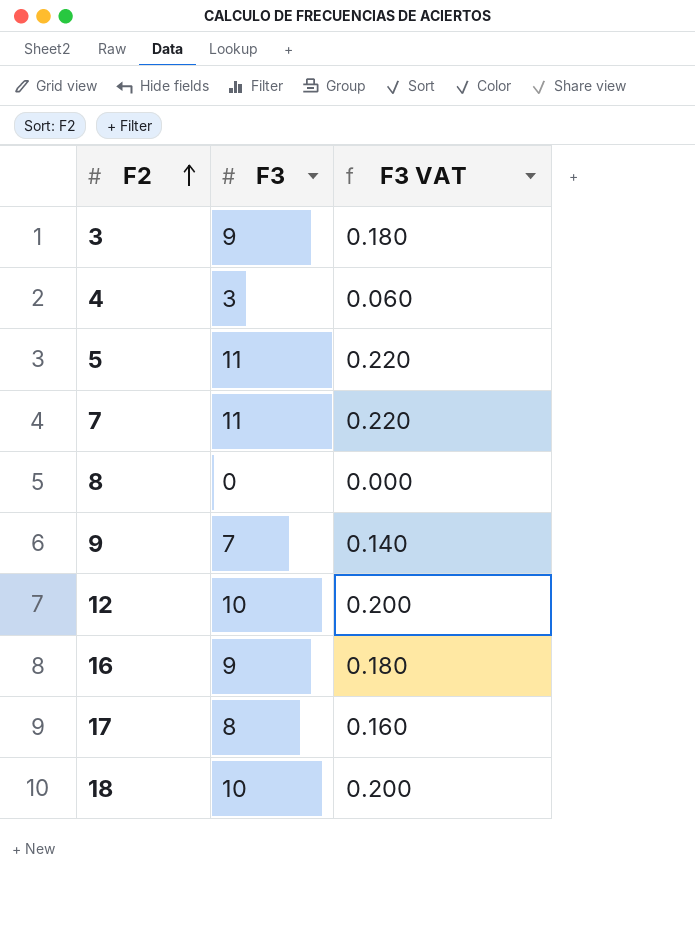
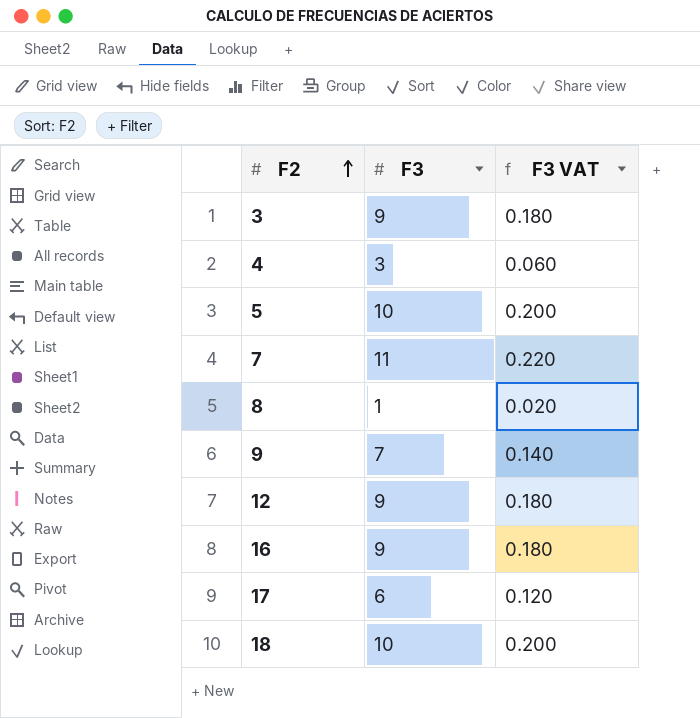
5 | F3: 11 -> 10
5 | F3 VAT: 0.220 -> 0.200
8 | F3: 0 -> 1
8 | F3 VAT: 0.000 -> 0.020
12 | F3: 10 -> 9
12 | F3 VAT: 0.200 -> 0.180
17 | F3: 8 -> 6
17 | F3 VAT: 0.160 -> 0.120

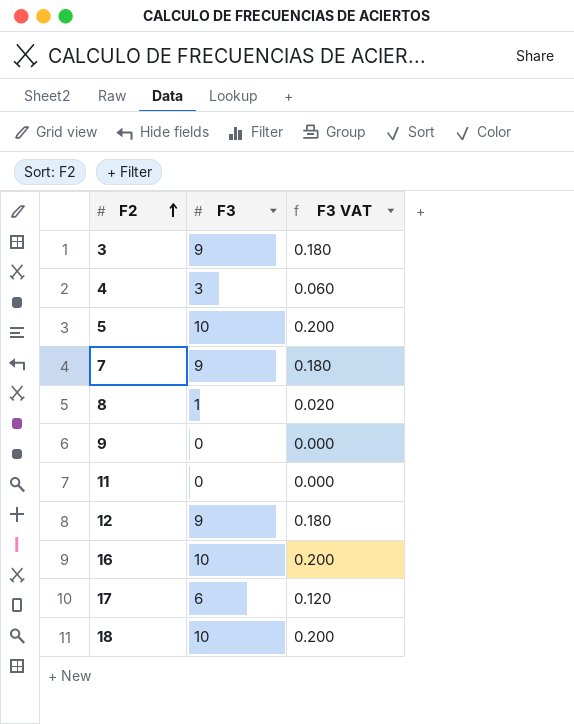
7 | F3: 11 -> 9
7 | F3 VAT: 0.220 -> 0.180
9 | F3: 7 -> 0
9 | F3 VAT: 0.140 -> 0.000
row 11: none -> 0 | 0.000
16 | F3: 9 -> 10
16 | F3 VAT: 0.180 -> 0.200

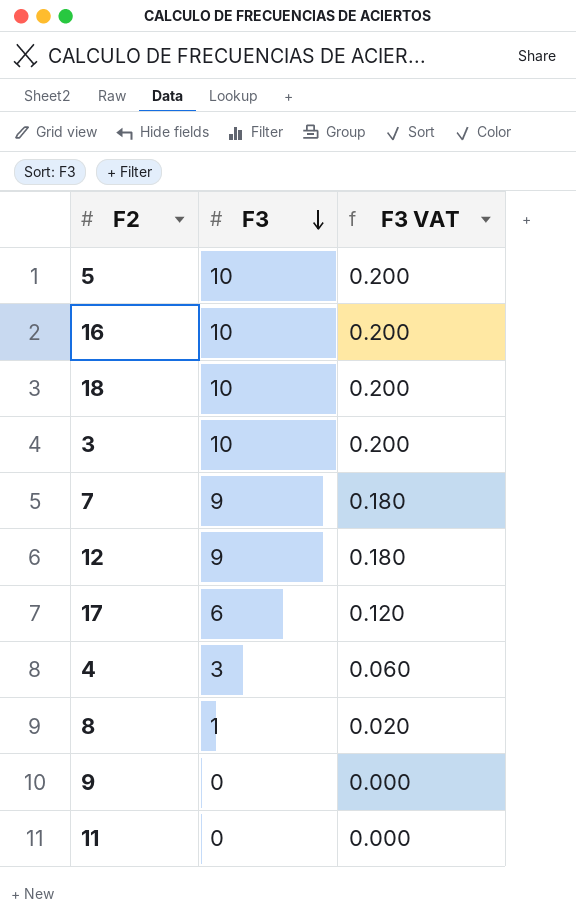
row order: F2 ascending -> F3 descending
3 | F3: 9 -> 10
3 | F3 VAT: 0.180 -> 0.200

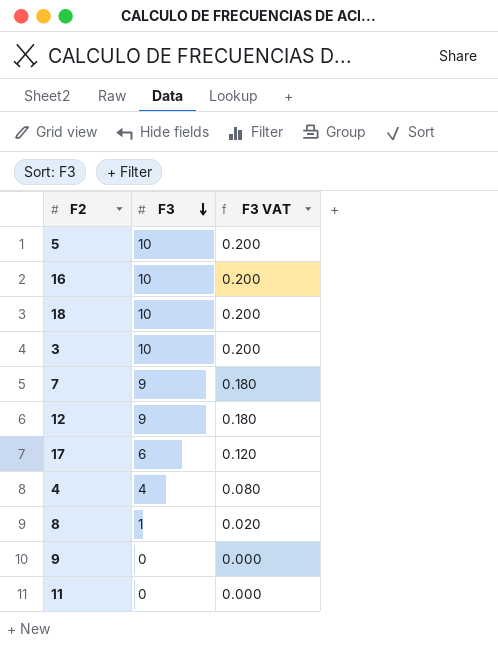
4 | F3: 3 -> 4
4 | F3 VAT: 0.060 -> 0.080

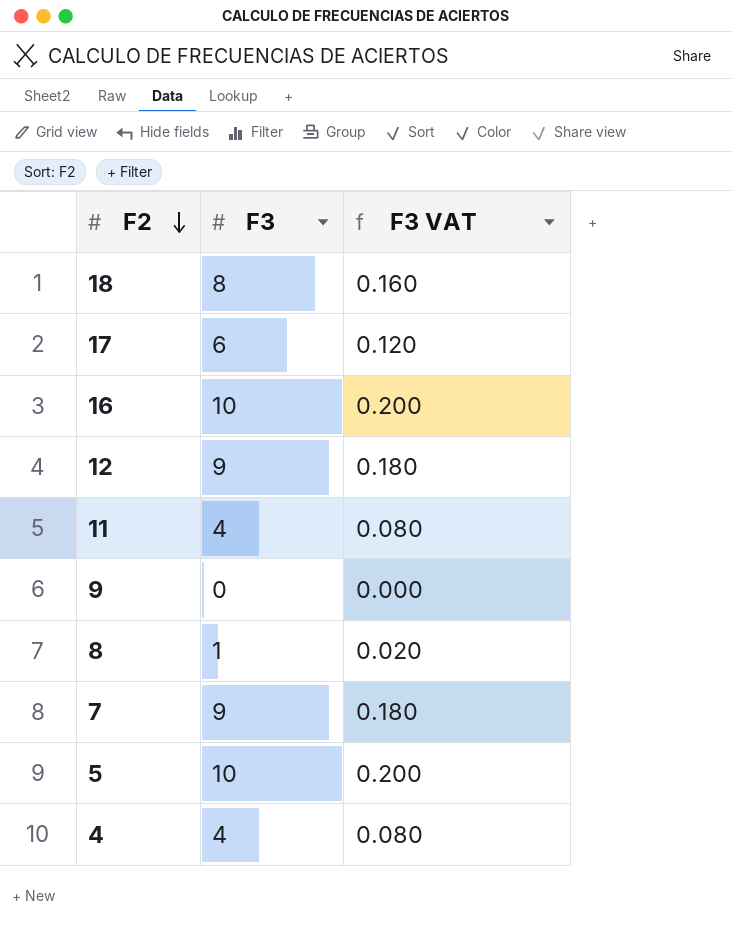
row order: F3 descending -> F2 descending
row 3: 10 | 0.200 -> none
18 | F3: 10 -> 8
18 | F3 VAT: 0.200 -> 0.160
11 | F3: 0 -> 4
11 | F3 VAT: 0.000 -> 0.080

